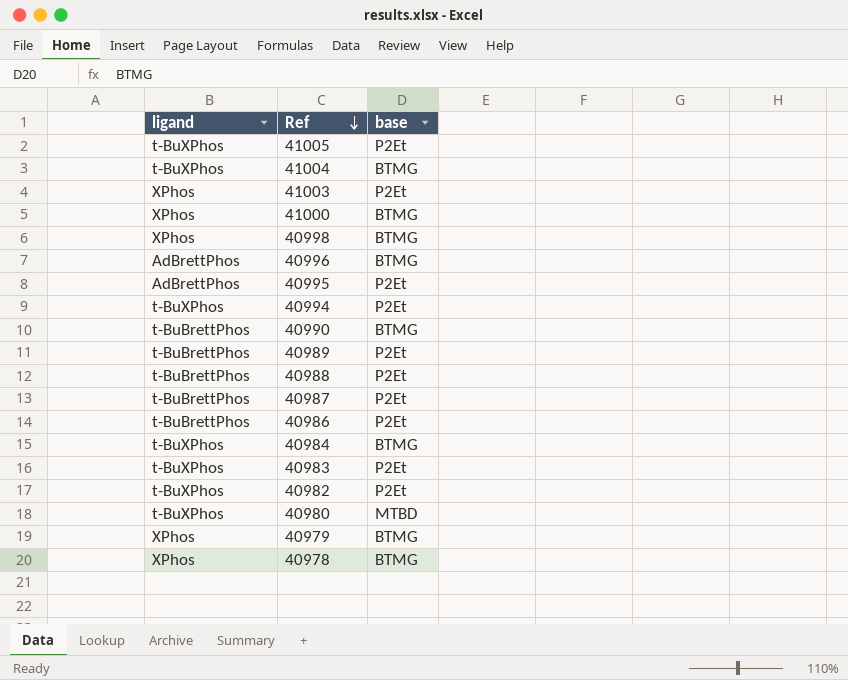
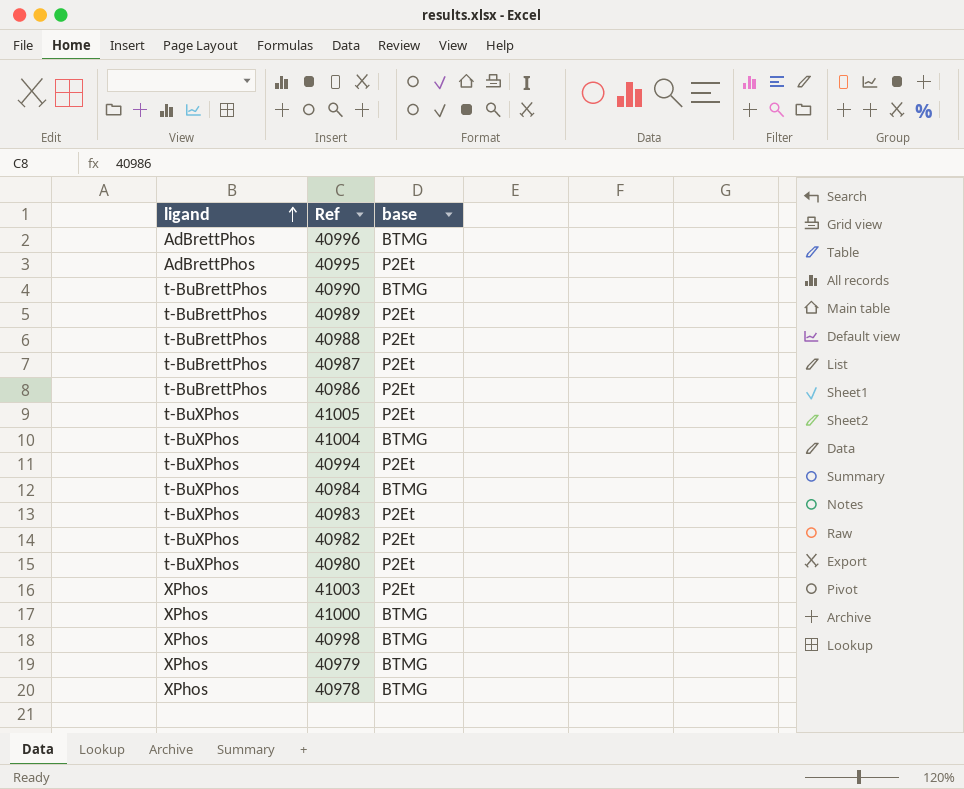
row order: Ref descending -> ligand ascending
40980 | base: MTBD -> P2Et

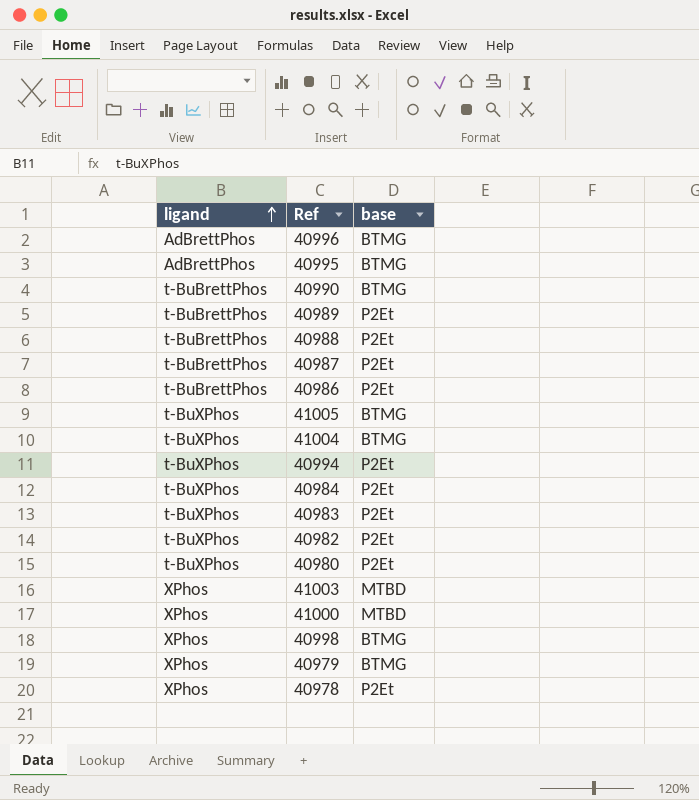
40995 | base: P2Et -> BTMG
41005 | base: P2Et -> BTMG
40984 | base: BTMG -> P2Et
41003 | base: P2Et -> MTBD
41000 | base: BTMG -> MTBD
40978 | base: BTMG -> P2Et

